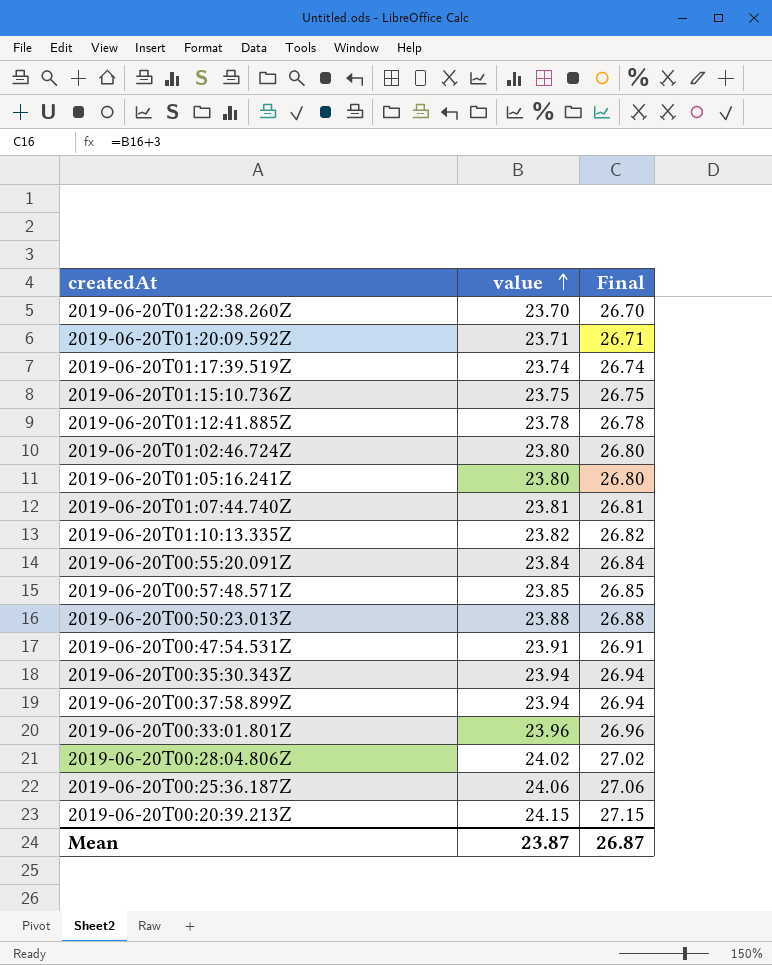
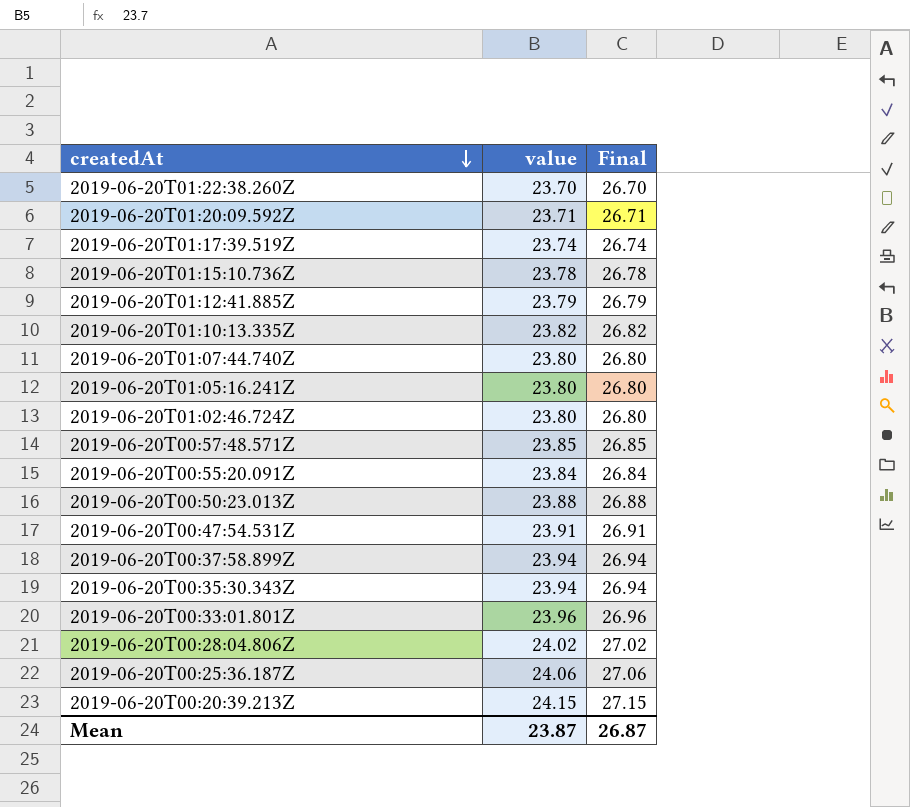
row order: value ascending -> createdAt descending
2019-06-20T01:15:10.736Z | value: 23.75 -> 23.78
2019-06-20T01:15:10.736Z | Final: 26.75 -> 26.78
2019-06-20T01:12:41.885Z | value: 23.78 -> 23.79
2019-06-20T01:12:41.885Z | Final: 26.78 -> 26.79
2019-06-20T01:07:44.740Z | value: 23.81 -> 23.80
2019-06-20T01:07:44.740Z | Final: 26.81 -> 26.80

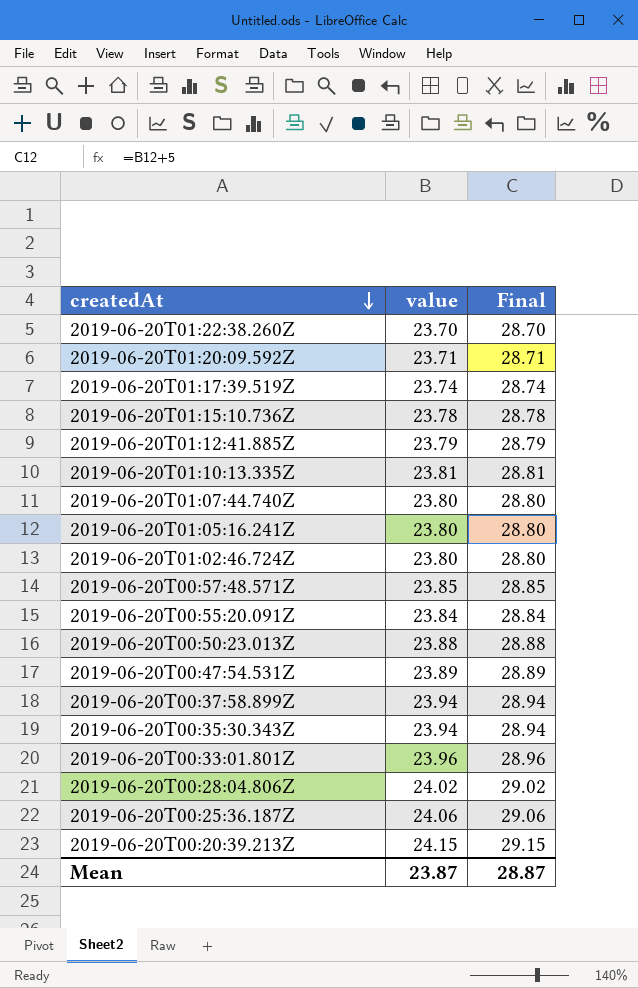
column Final | formula: [value] + 3 -> [value] + 5
2019-06-20T01:10:13.335Z | value: 23.82 -> 23.81
2019-06-20T00:47:54.531Z | value: 23.91 -> 23.89
Mean | Final: 26.87 -> 28.87

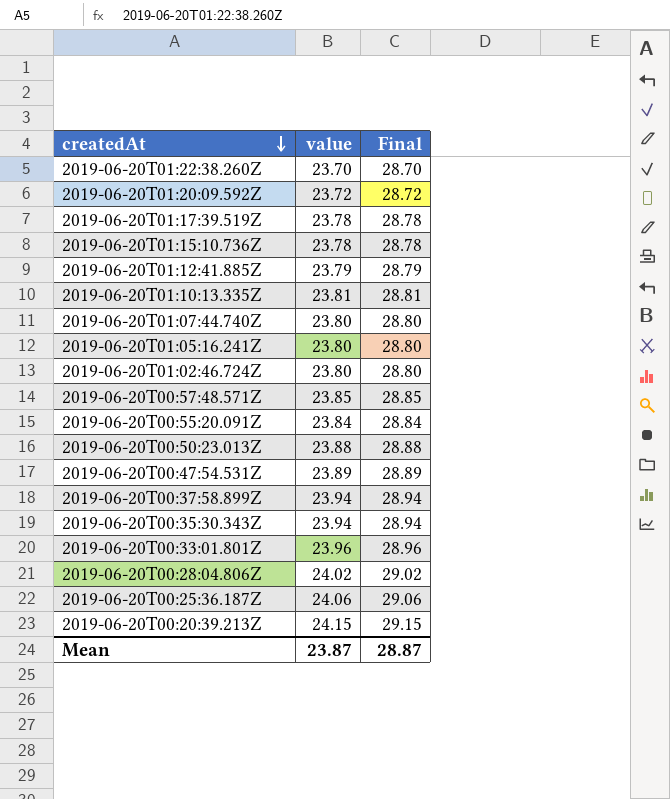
2019-06-20T01:20:09.592Z | value: 23.71 -> 23.72
2019-06-20T01:20:09.592Z | Final: 28.71 -> 28.72
2019-06-20T01:17:39.519Z | value: 23.74 -> 23.78
2019-06-20T01:17:39.519Z | Final: 28.74 -> 28.78

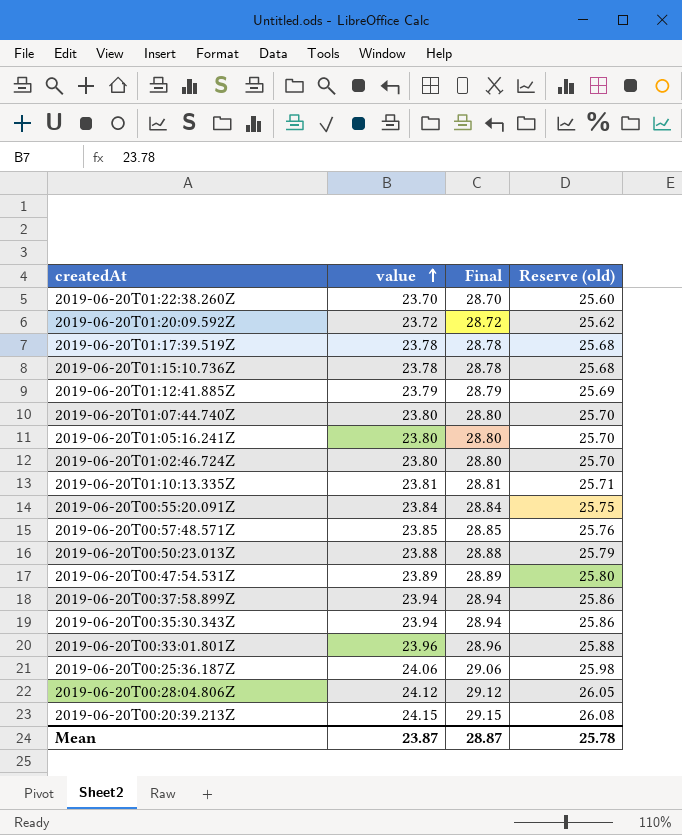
row order: createdAt descending -> value ascending
column Reserve (old) | formula: none -> [value] * 1.08
2019-06-20T00:28:04.806Z | value: 24.02 -> 24.12
2019-06-20T00:28:04.806Z | Final: 29.02 -> 29.12

